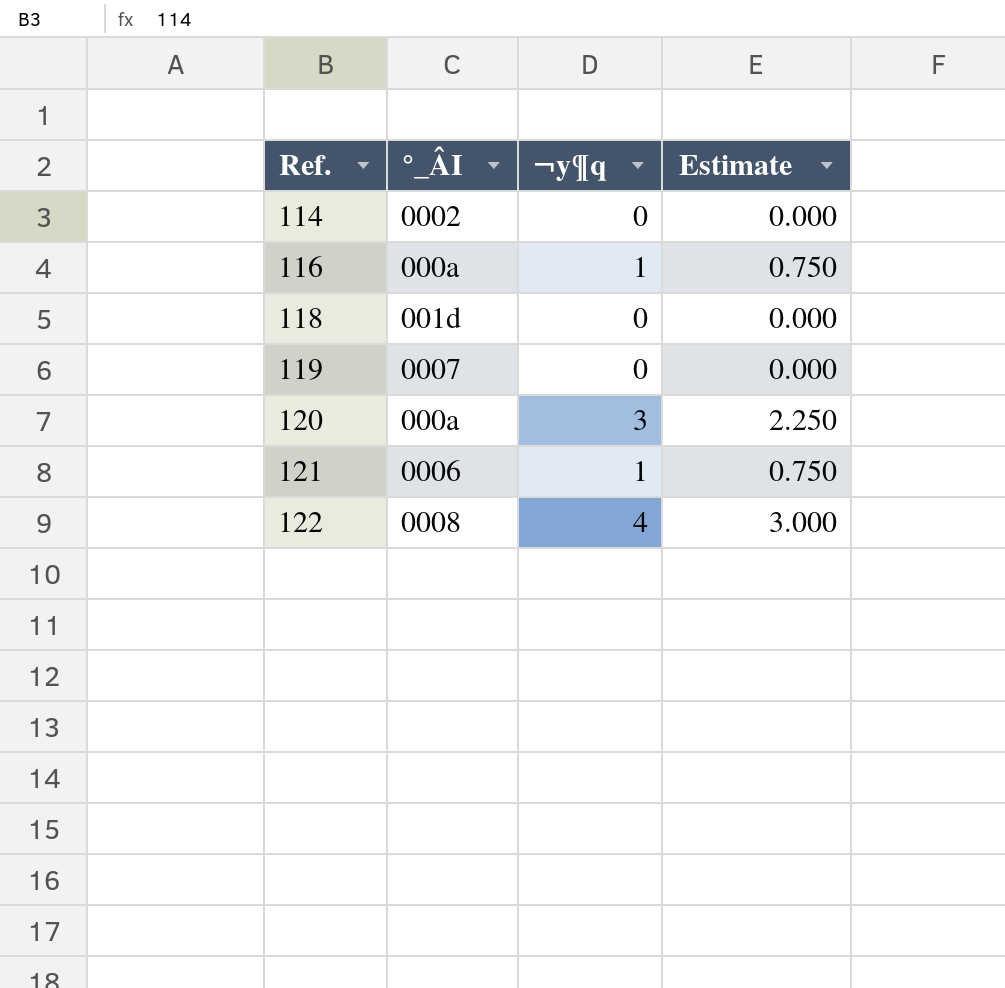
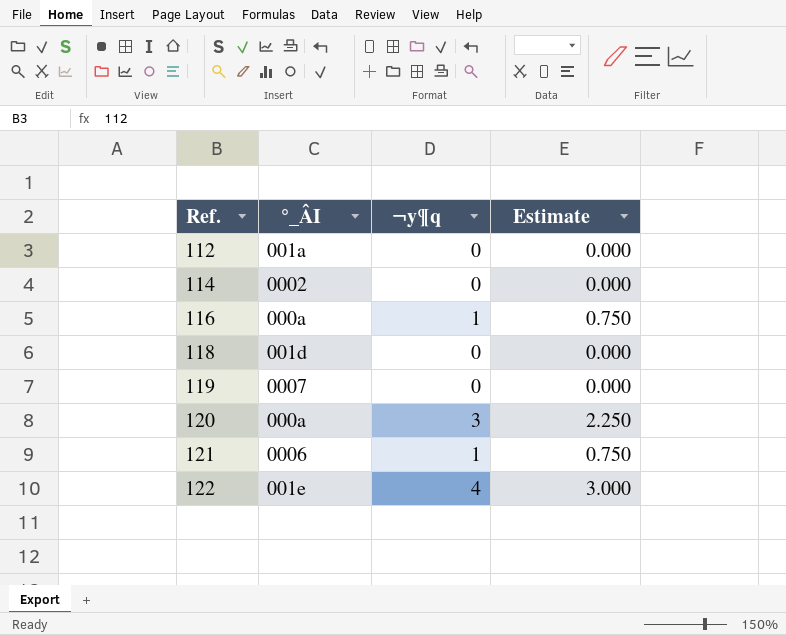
row 112: none -> 001a | 0 | 0.000
122 | °_ÂI: 0008 -> 001e

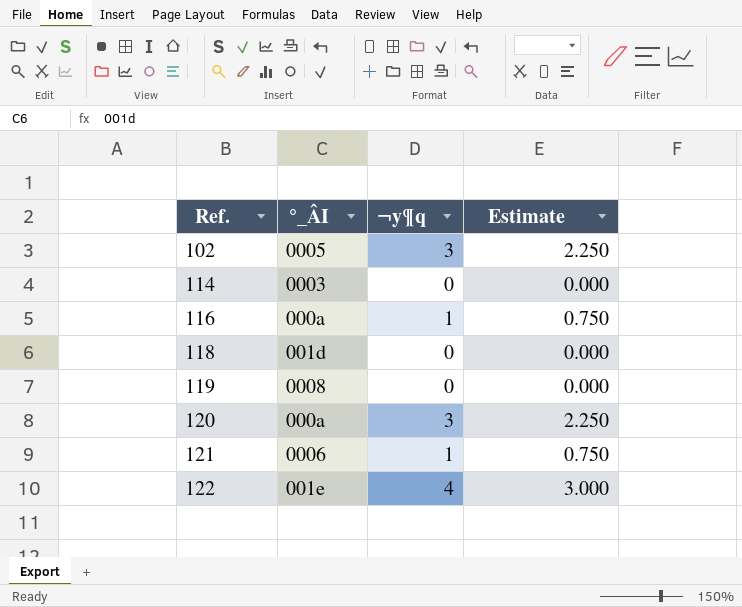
row 112: 001a | 0 | 0.000 -> none
row 102: none -> 0005 | 3 | 2.250
114 | °_ÂI: 0002 -> 0003
119 | °_ÂI: 0007 -> 0008

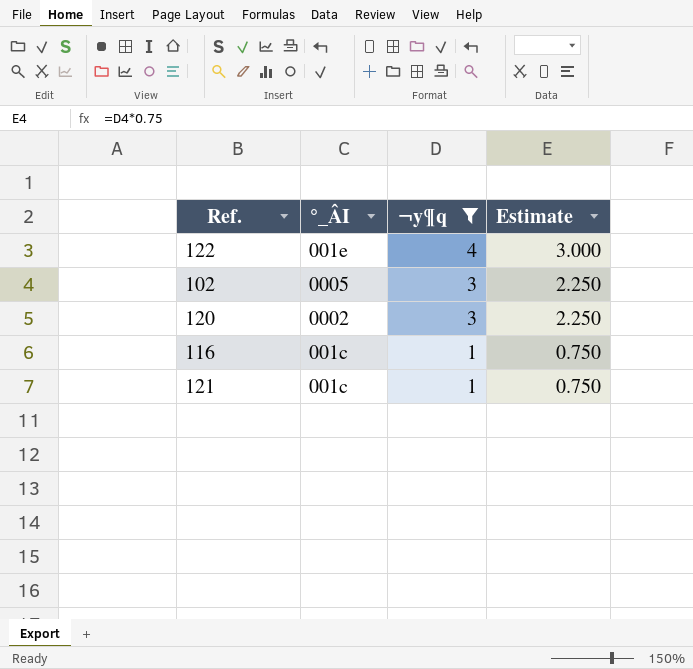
filter: none -> ¬y¶q != 0
row order: Ref. ascending -> ¬y¶q descending
120 | °_ÂI: 000a -> 0002
116 | °_ÂI: 000a -> 001c
121 | °_ÂI: 0006 -> 001c

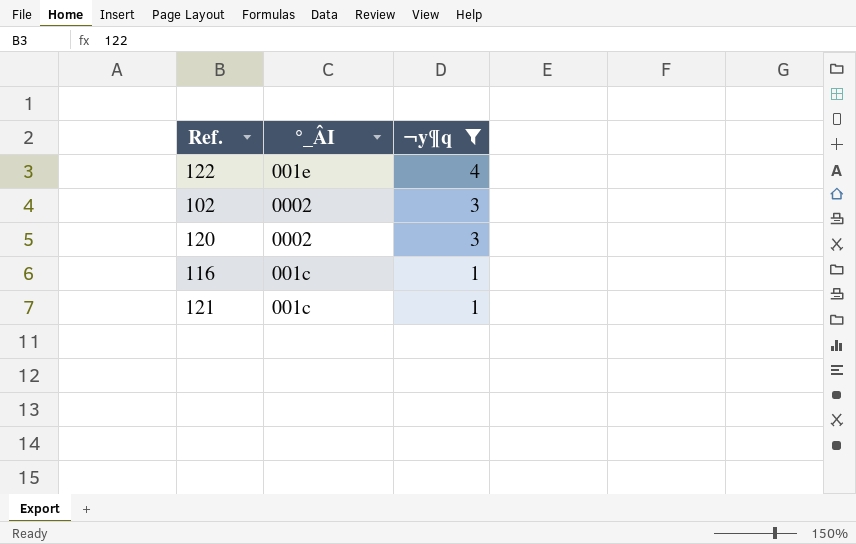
column Estimate | formula: [¬y¶q] * 0.75 -> none
102 | °_ÂI: 0005 -> 0002

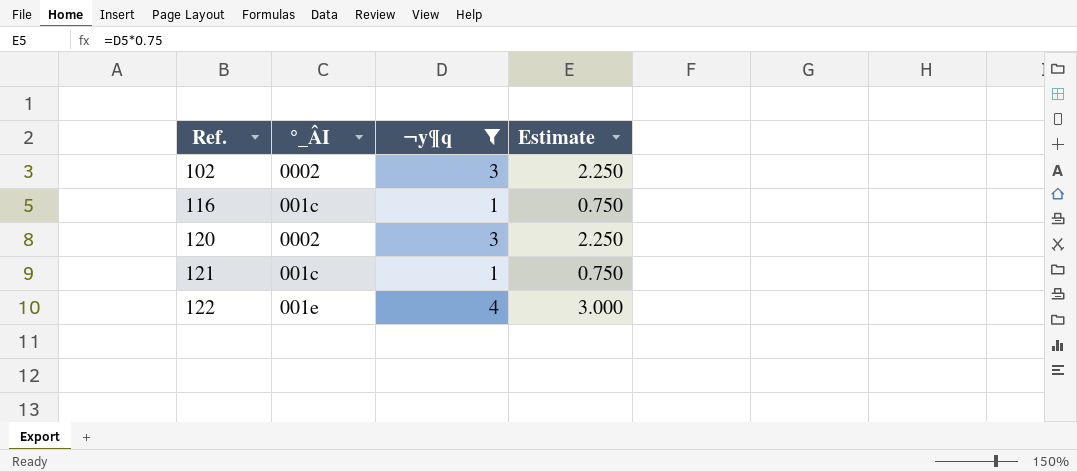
row order: ¬y¶q descending -> Ref. ascending
column Estimate | formula: none -> [¬y¶q] * 0.75

